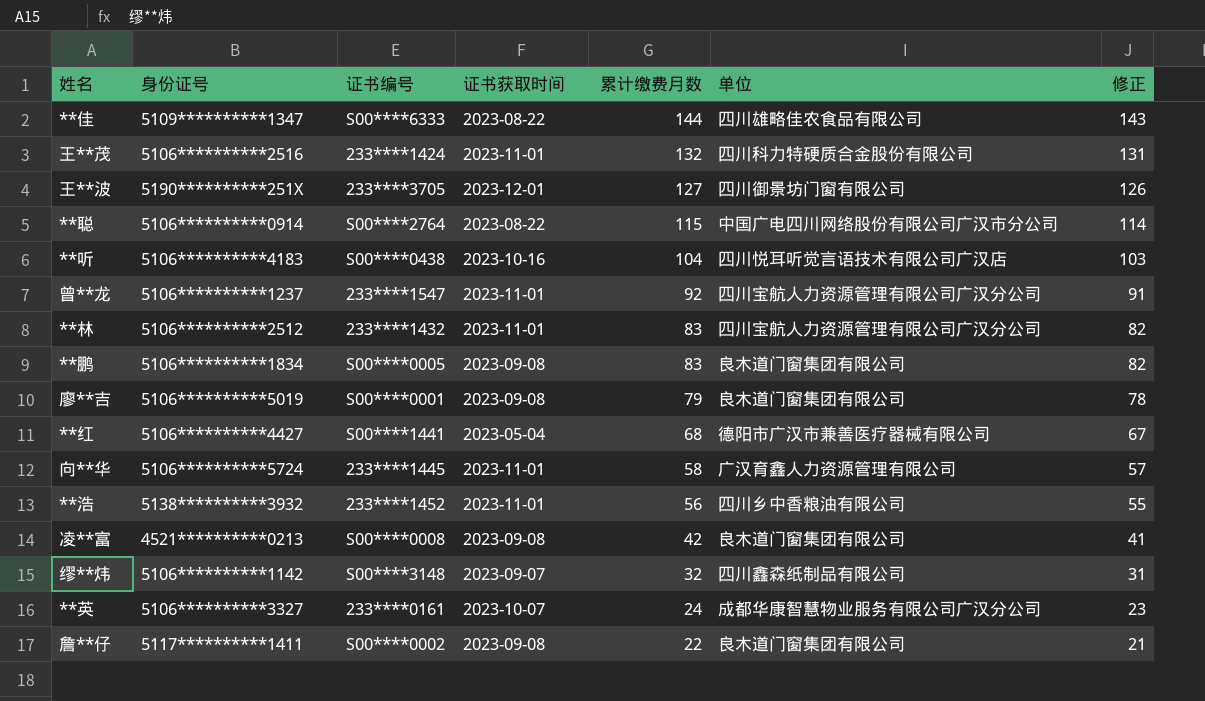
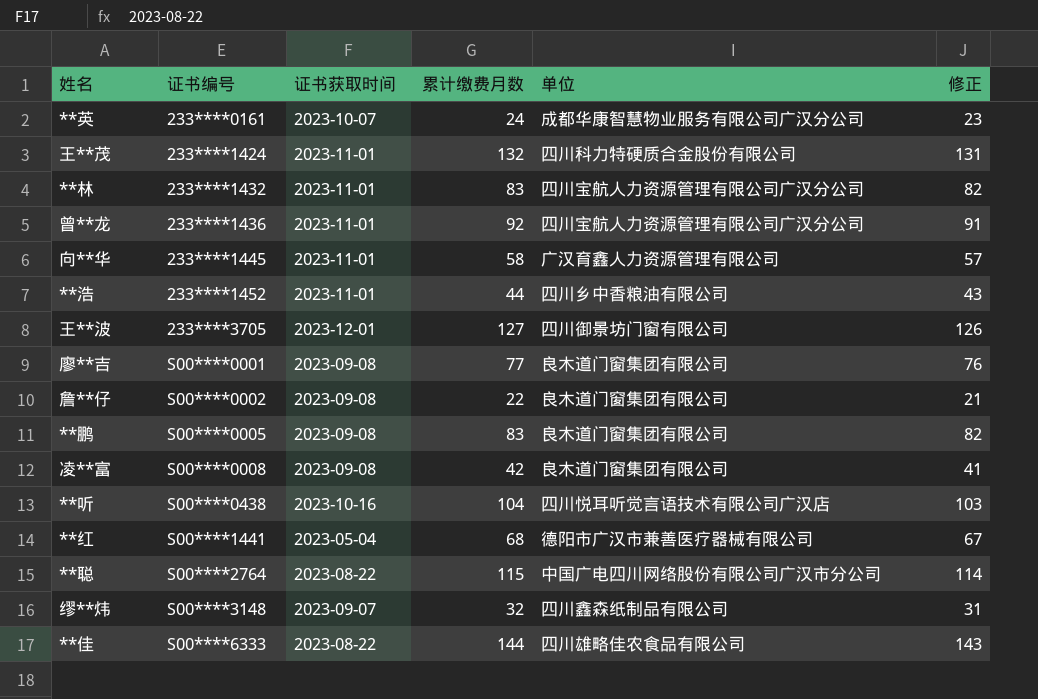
row order: 累计缴费月数 descending -> 证书编号 ascending
column 身份证号 | position: 2 -> none
曾**龙 | 证书编号: 233****1547 -> 233****1436
**浩 | 累计缴费月数: 56 -> 44
**浩 | 修正: 55 -> 43
廖**吉 | 累计缴费月数: 79 -> 77
廖**吉 | 修正: 78 -> 76

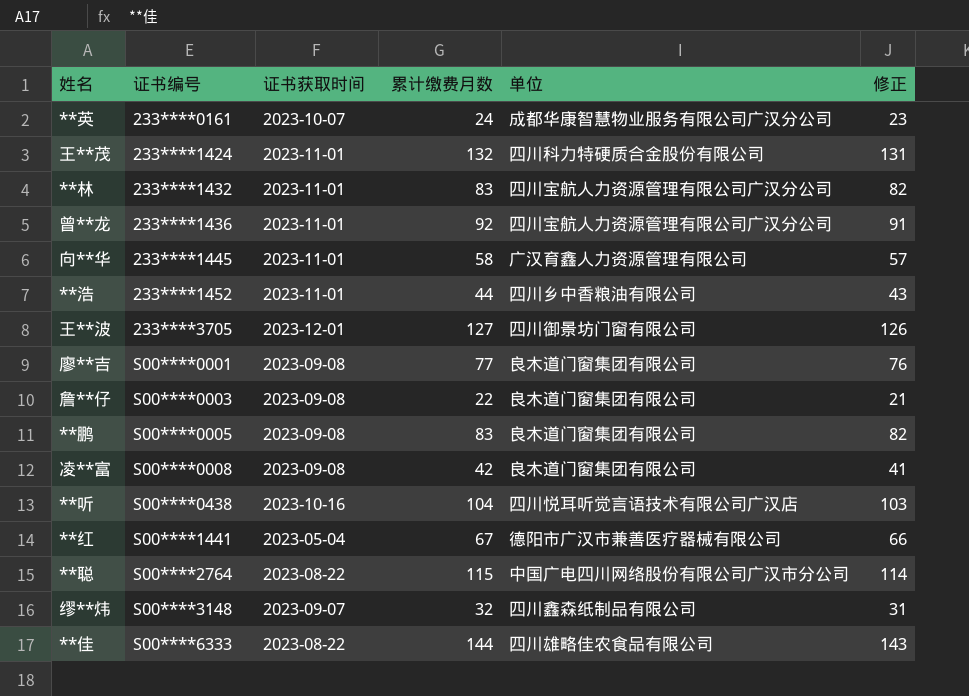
詹**仔 | 证书编号: S00****0002 -> S00****0003
**红 | 累计缴费月数: 68 -> 67
**红 | 修正: 67 -> 66

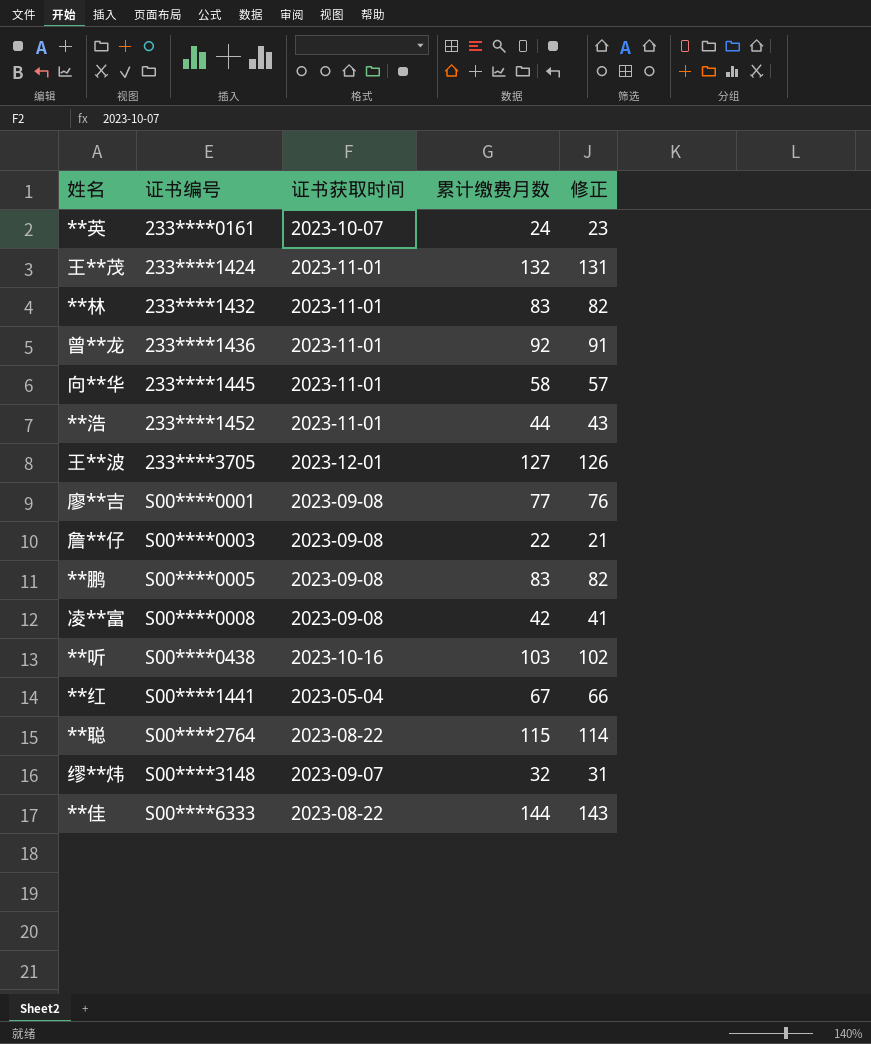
column 单位 | position: 5 -> none
**听 | 累计缴费月数: 104 -> 103
**听 | 修正: 103 -> 102

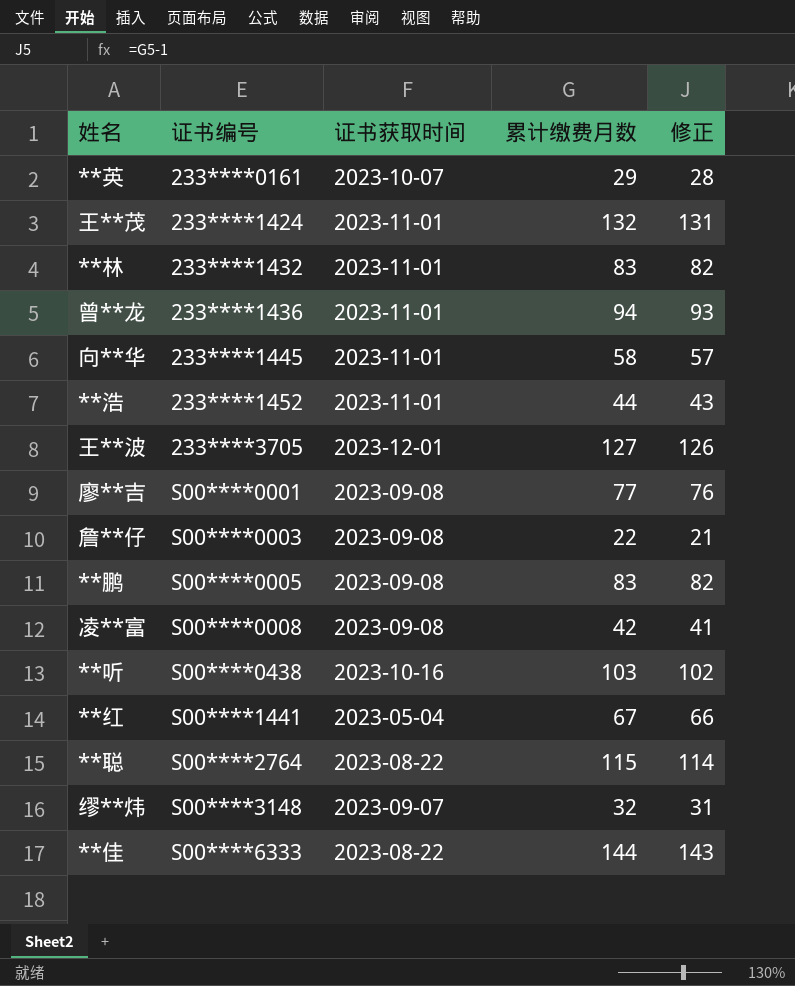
**英 | 累计缴费月数: 24 -> 29
**英 | 修正: 23 -> 28
曾**龙 | 累计缴费月数: 92 -> 94
曾**龙 | 修正: 91 -> 93

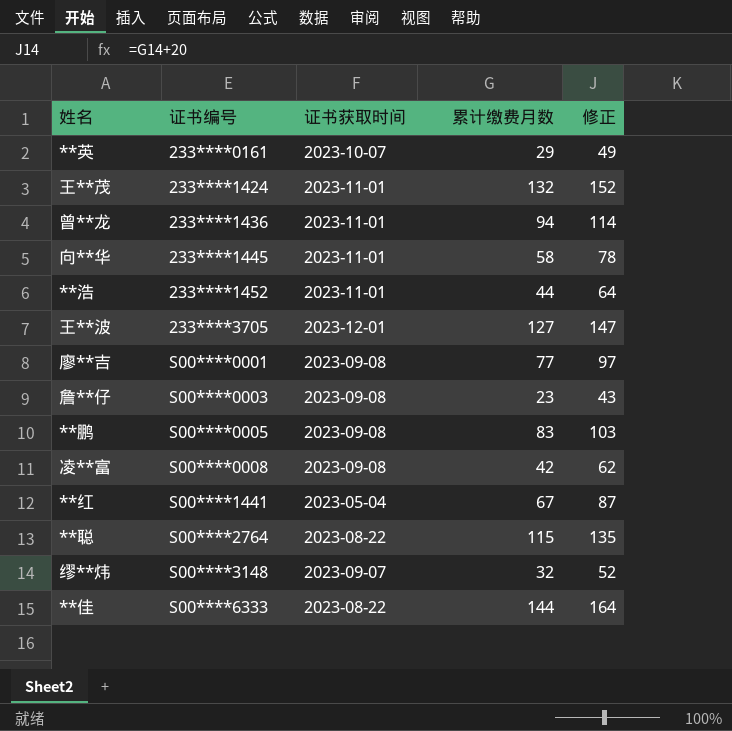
column 修正 | formula: [累计缴费月数] - 1 -> [累计缴费月数] + 20
row **林: 233****1432 | 2023-11-01 | 83 | 82 -> none
row **听: S00****0438 | 2023-10-16 | 103 | 102 -> none
詹**仔 | 累计缴费月数: 22 -> 23

